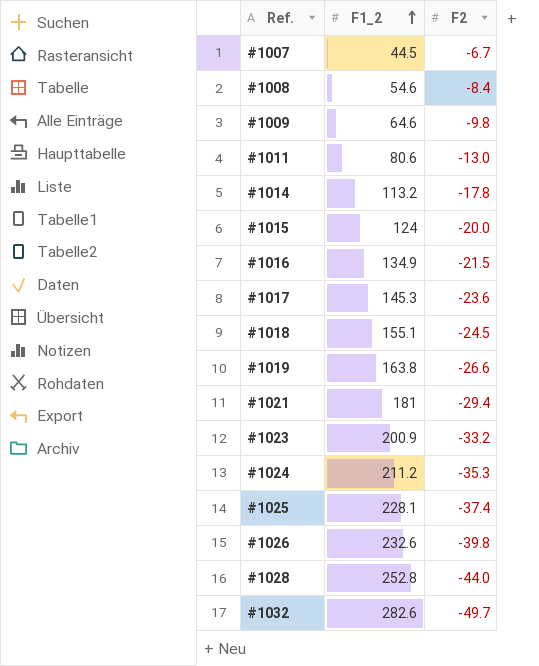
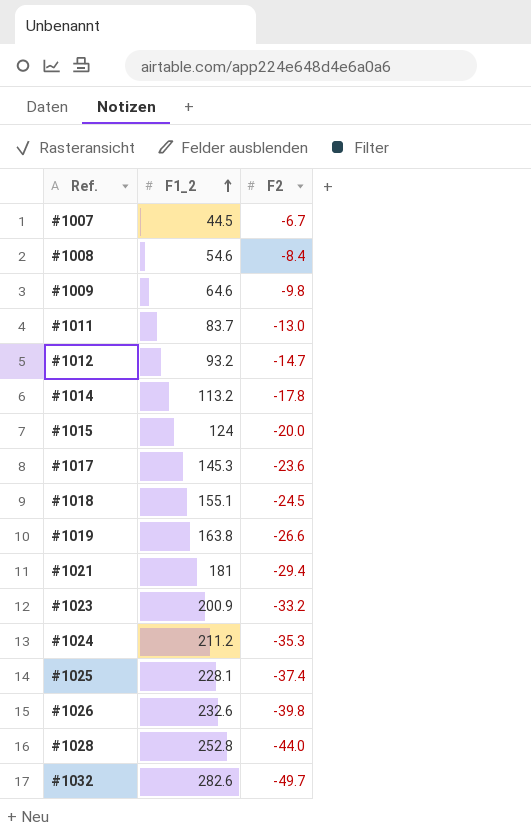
row #1016: 134.9 | -21.5 -> none
#1011 | F1_2: 80.6 -> 83.7
row #1012: none -> 93.2 | -14.7

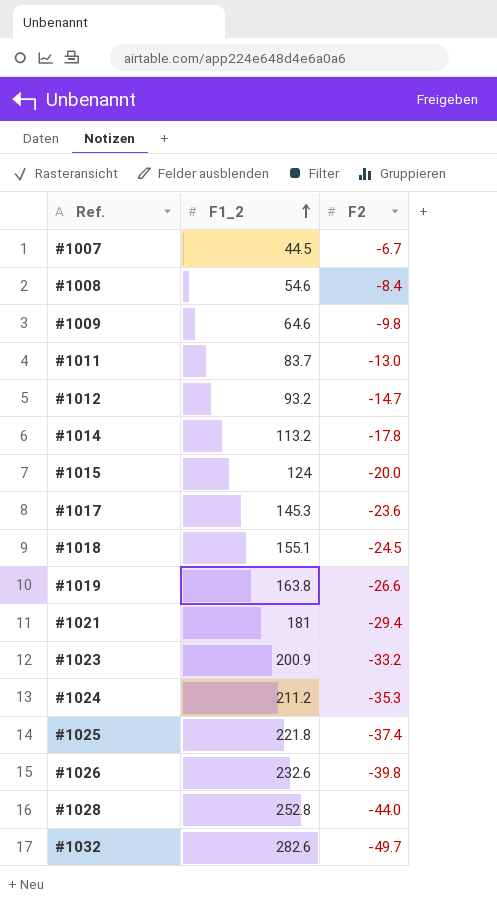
#1025 | F1_2: 228.1 -> 221.8

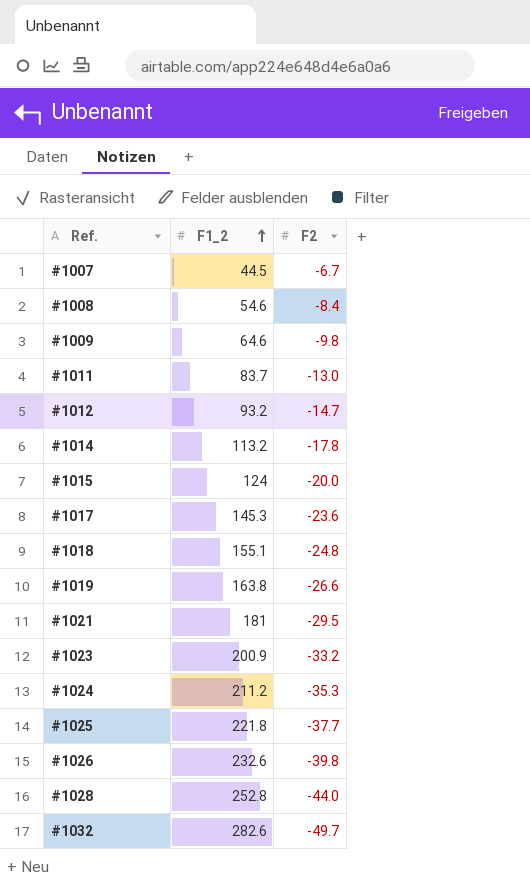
#1018 | F2: -24.5 -> -24.8
#1021 | F2: -29.4 -> -29.5
#1025 | F2: -37.4 -> -37.7

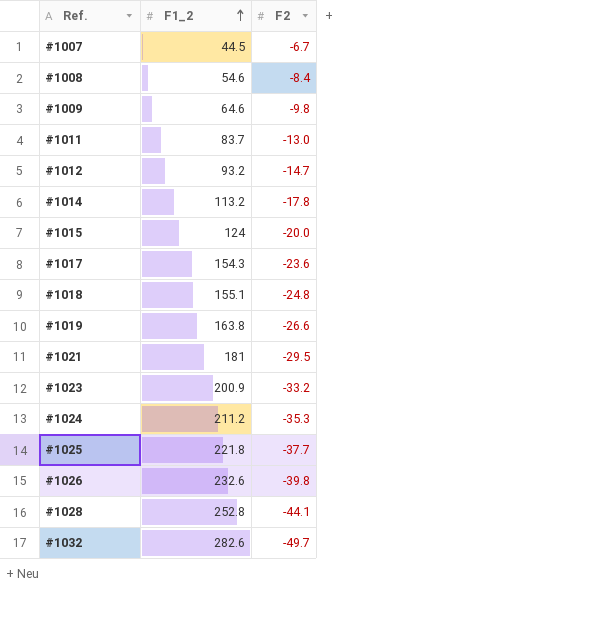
#1017 | F1_2: 145.3 -> 154.3
#1028 | F2: -44.0 -> -44.1

